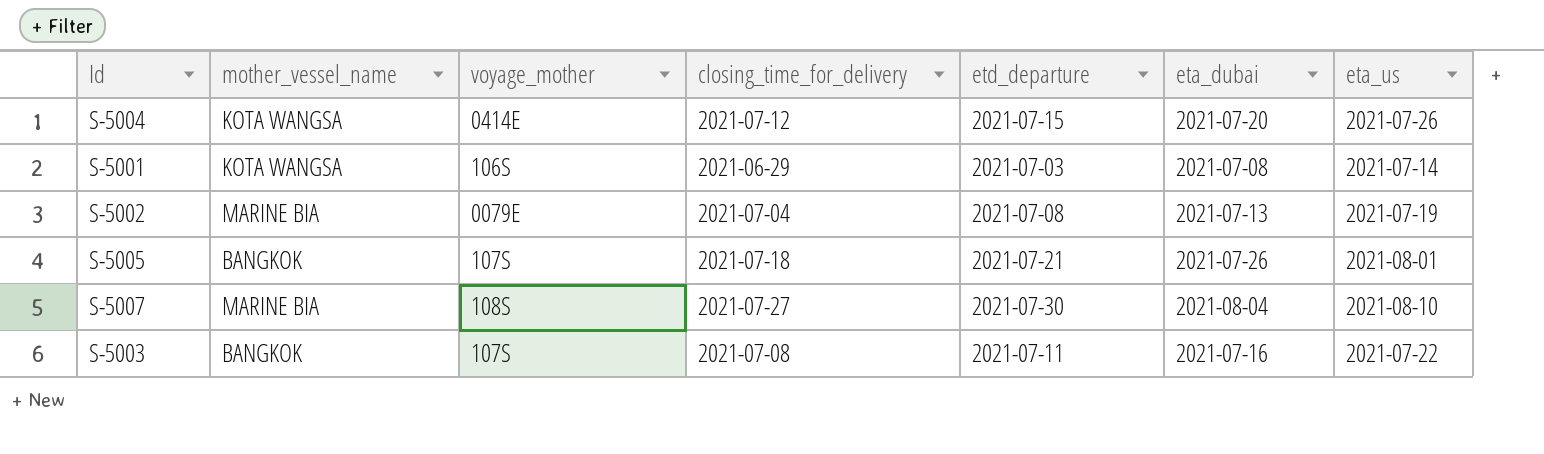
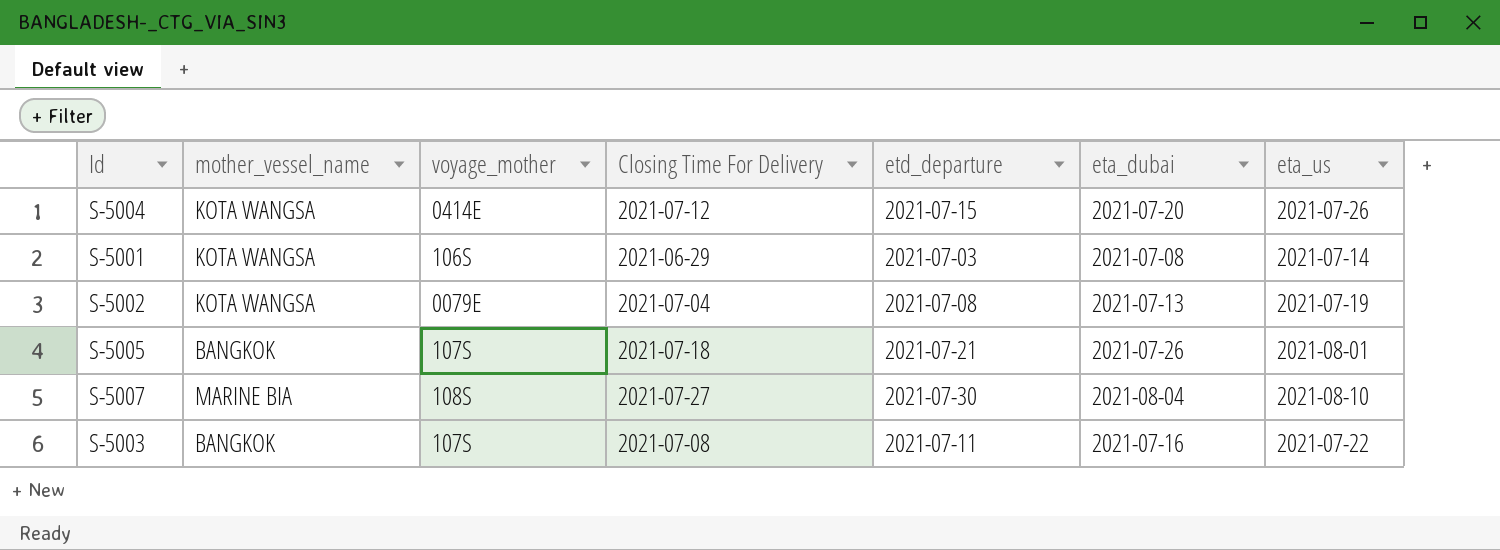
column name: closing_time_for_delivery -> Closing Time For Delivery
S-5002 | mother_vessel_name: MARINE BIA -> KOTA WANGSA

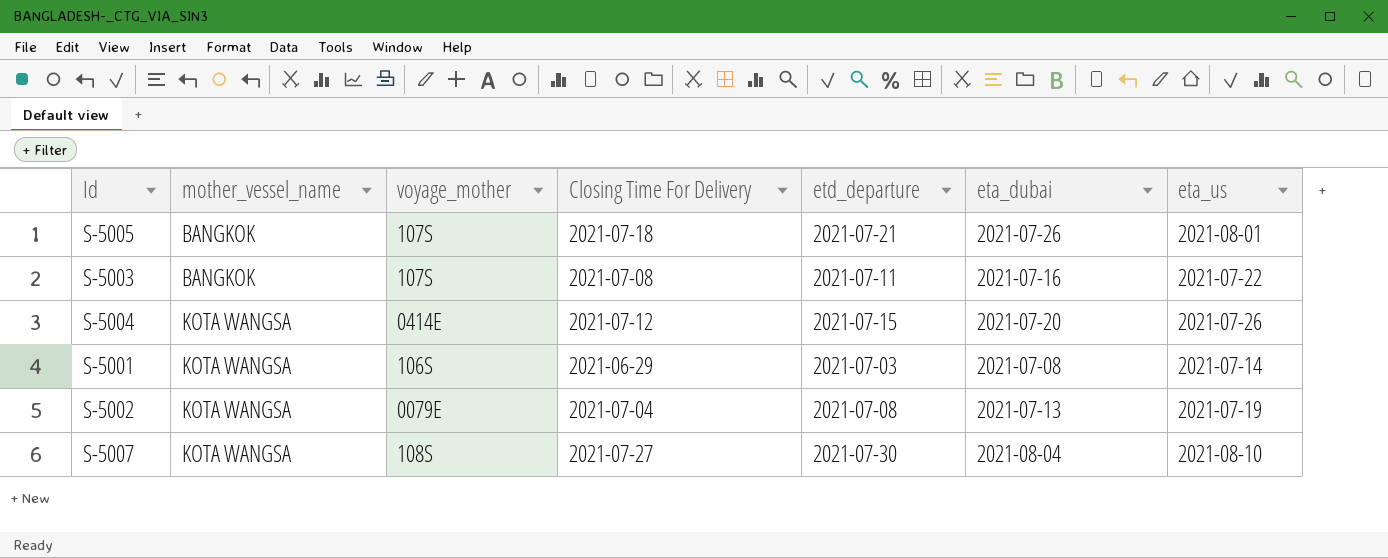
row order: none -> mother_vessel_name ascending
S-5007 | mother_vessel_name: MARINE BIA -> KOTA WANGSA

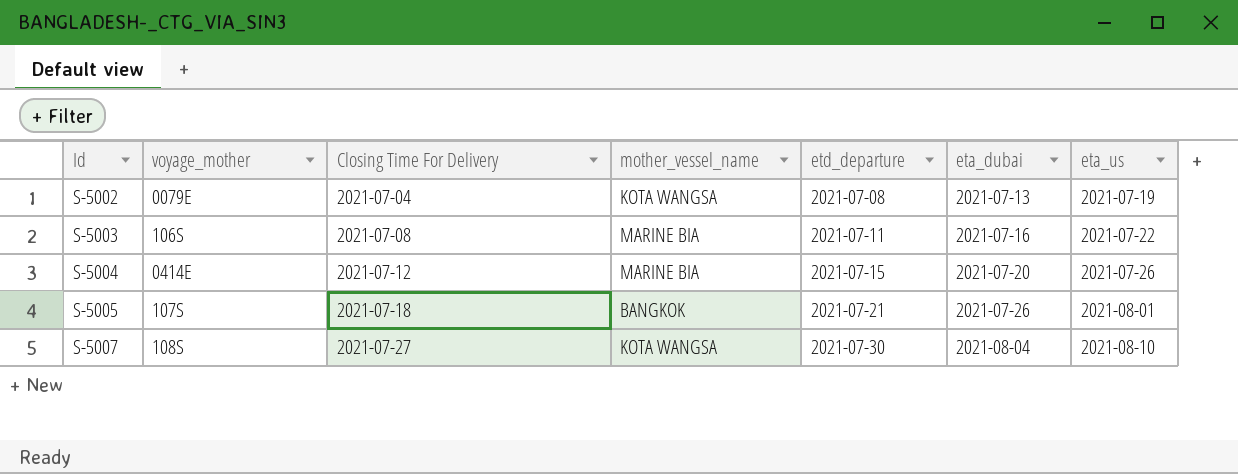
row order: mother_vessel_name ascending -> Id ascending
column mother_vessel_name | position: 2 -> 4
row S-5001: KOTA WANGSA | 106S | 2021-06-29 | 2021-07-03 | 2021-07-08 | 2021-07-14 -> none
S-5003 | voyage_mother: 107S -> 106S
S-5003 | mother_vessel_name: BANGKOK -> MARINE BIA
S-5004 | mother_vessel_name: KOTA WANGSA -> MARINE BIA

